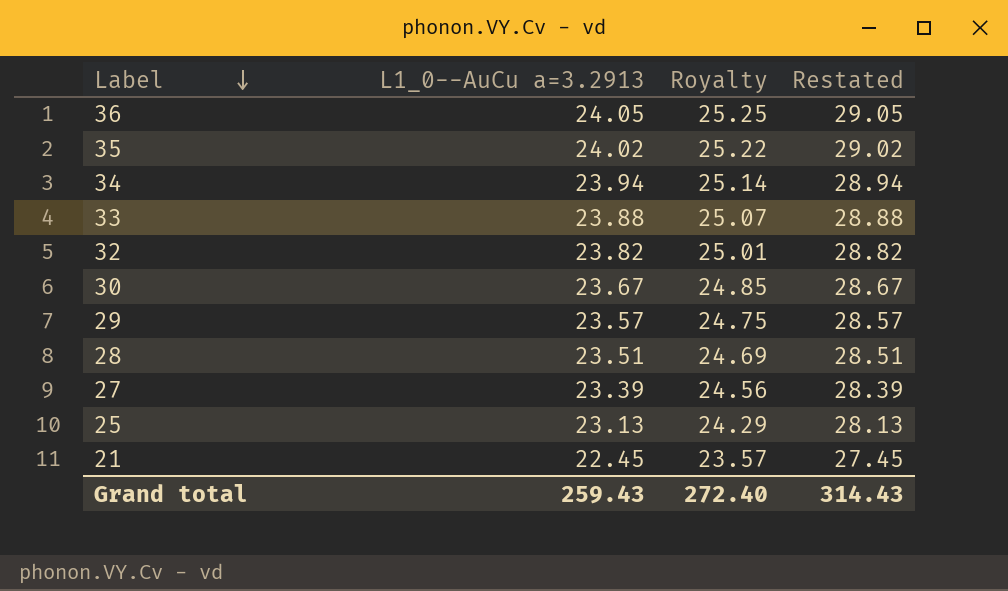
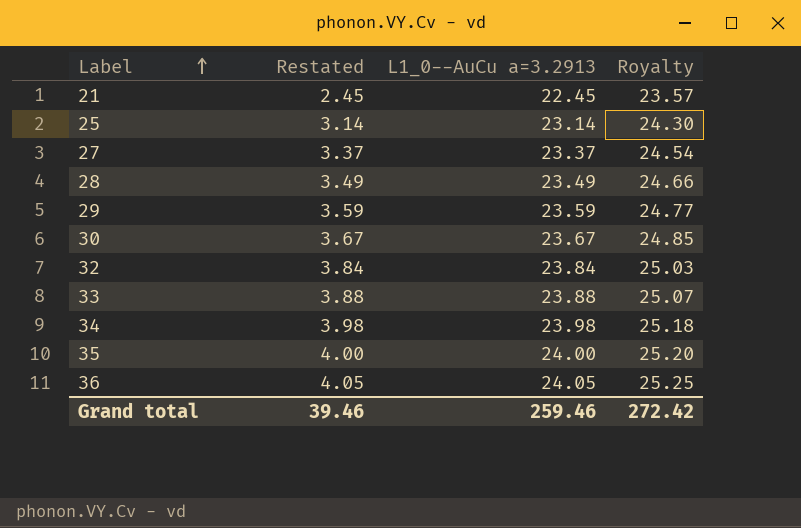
row order: Label descending -> Label ascending
column Restated | formula: [L1_0--AuCu a=3.2913] + 5 -> [L1_0--AuCu a=3.2913] - 20
column Restated | position: 4 -> 2
25 | L1_0--AuCu a=3.2913: 23.13 -> 23.14
25 | Royalty: 24.29 -> 24.30
27 | L1_0--AuCu a=3.2913: 23.39 -> 23.37
27 | Royalty: 24.56 -> 24.54
28 | L1_0--AuCu a=3.2913: 23.51 -> 23.49
28 | Royalty: 24.69 -> 24.66
29 | L1_0--AuCu a=3.2913: 23.57 -> 23.59
29 | Royalty: 24.75 -> 24.77
32 | L1_0--AuCu a=3.2913: 23.82 -> 23.84
32 | Royalty: 25.01 -> 25.03
34 | L1_0--AuCu a=3.2913: 23.94 -> 23.98
34 | Royalty: 25.14 -> 25.18
35 | L1_0--AuCu a=3.2913: 24.02 -> 24.00
35 | Royalty: 25.22 -> 25.20
Grand total | Restated: 314.43 -> 39.46
Grand total | L1_0--AuCu a=3.2913: 259.43 -> 259.46
Grand total | Royalty: 272.40 -> 272.42

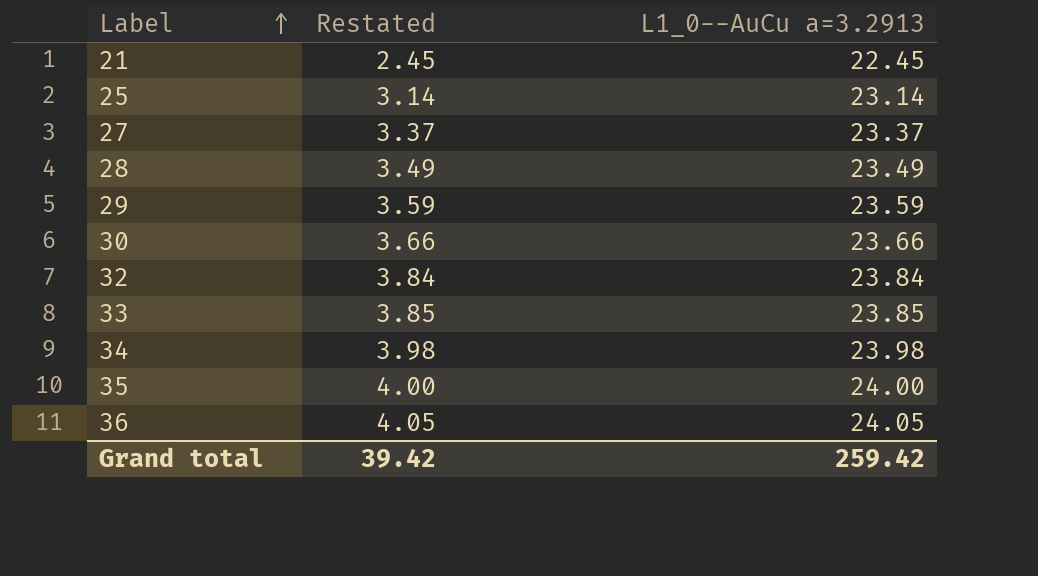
column Royalty | formula: [L1_0--AuCu a=3.2913] * 1.05 -> none
30 | Restated: 3.67 -> 3.66
30 | L1_0--AuCu a=3.2913: 23.67 -> 23.66
33 | Restated: 3.88 -> 3.85
33 | L1_0--AuCu a=3.2913: 23.88 -> 23.85
Grand total | Restated: 39.46 -> 39.42
Grand total | L1_0--AuCu a=3.2913: 259.46 -> 259.42

